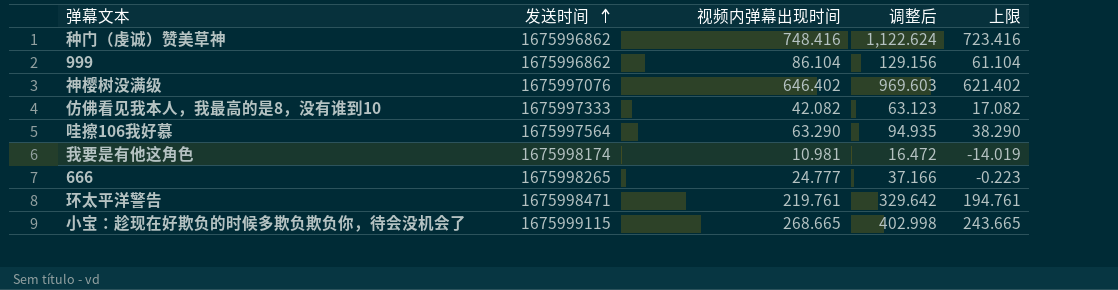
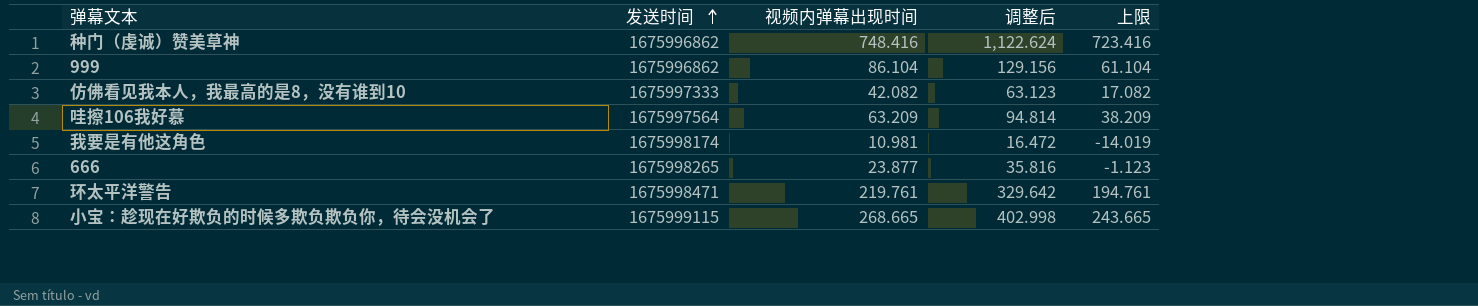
row 神樱树没满级: 1675997076 | 646.402 | 969.603 | 621.402 -> none
哇擦106我好慕 | 视频内弹幕出现时间: 63.290 -> 63.209
哇擦106我好慕 | 调整后: 94.935 -> 94.814
哇擦106我好慕 | 上限: 38.290 -> 38.209
666 | 视频内弹幕出现时间: 24.777 -> 23.877
666 | 调整后: 37.166 -> 35.816
666 | 上限: -0.223 -> -1.123

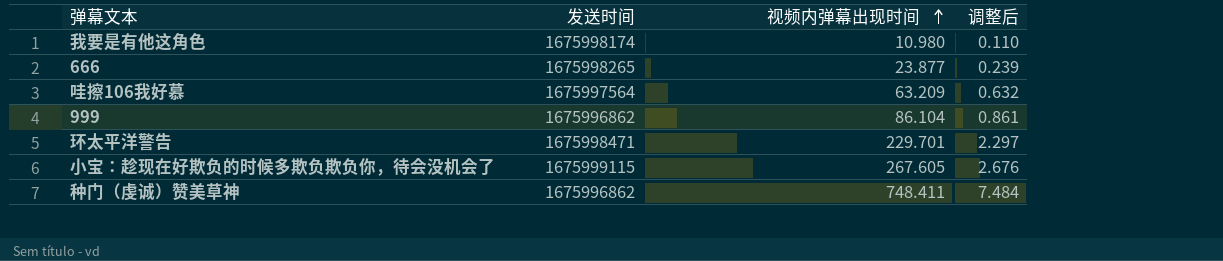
row order: 发送时间 ascending -> 视频内弹幕出现时间 ascending
column 上限 | formula: [视频内弹幕出现时间] - 25 -> none
column 调整后 | formula: [视频内弹幕出现时间] * 1.5 -> [视频内弹幕出现时间] * 0.01
row 仿佛看见我本人，我最高的是8，没有谁到10: 1675997333 | 42.082 | 63.123 | 17.082 -> none
我要是有他这角色 | 视频内弹幕出现时间: 10.981 -> 10.980
环太平洋警告 | 视频内弹幕出现时间: 219.761 -> 229.701
小宝：趁现在好欺负的时候多欺负欺负你，待会没机会了 | 视频内弹幕出现时间: 268.665 -> 267.605
种门（虔诚）赞美草神 | 视频内弹幕出现时间: 748.416 -> 748.411

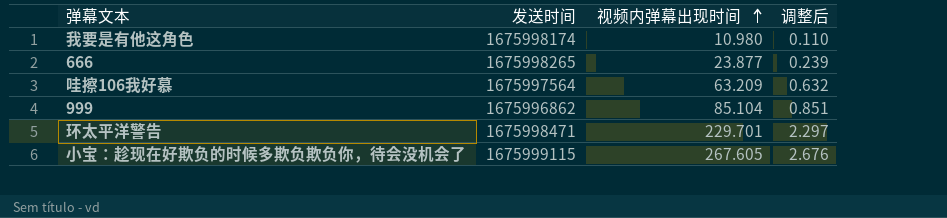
row 种门（虔诚）赞美草神: 1675996862 | 748.411 | 7.484 -> none
999 | 视频内弹幕出现时间: 86.104 -> 85.104
999 | 调整后: 0.861 -> 0.851

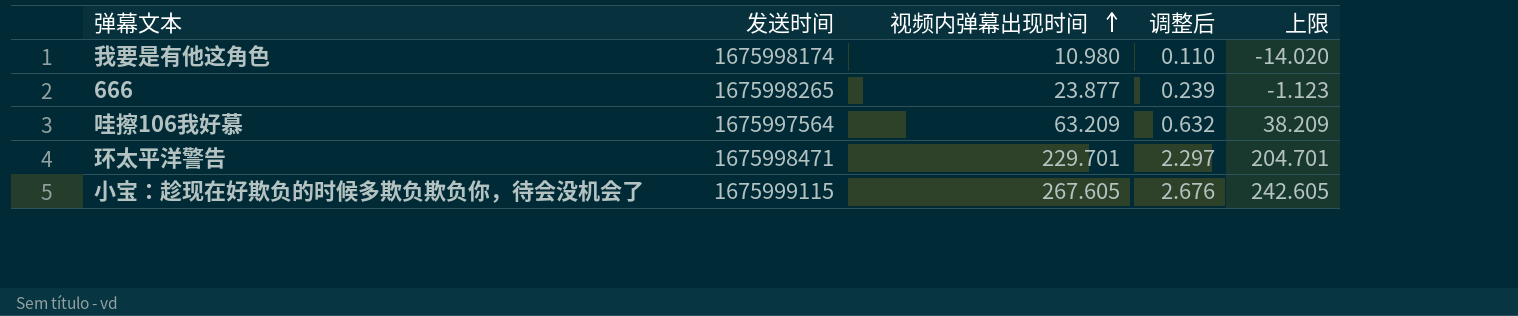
column 上限 | formula: none -> [视频内弹幕出现时间] - 25
row 999: 1675996862 | 85.104 | 0.851 -> none

